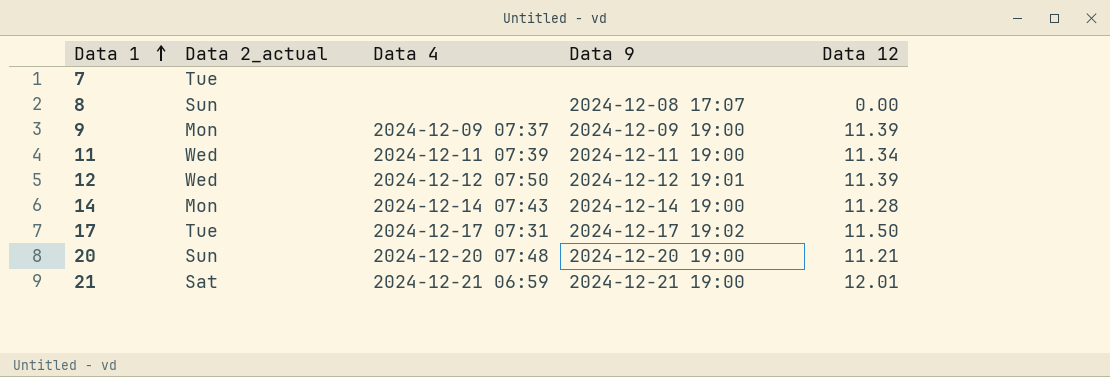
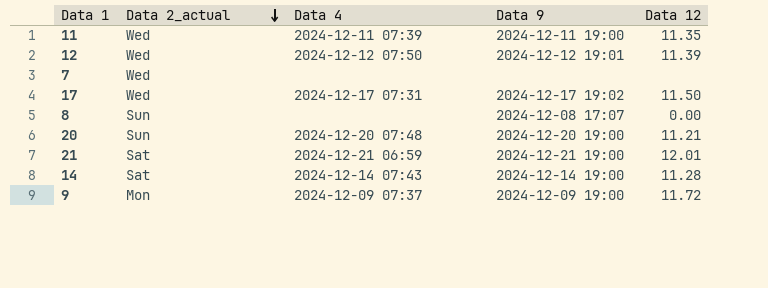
row order: Data 1 ascending -> Data 2_actual descending
11 | Data 12: 11.34 -> 11.35
7 | Data 2_actual: Tue -> Wed
17 | Data 2_actual: Tue -> Wed
14 | Data 2_actual: Mon -> Sat
9 | Data 12: 11.39 -> 11.72

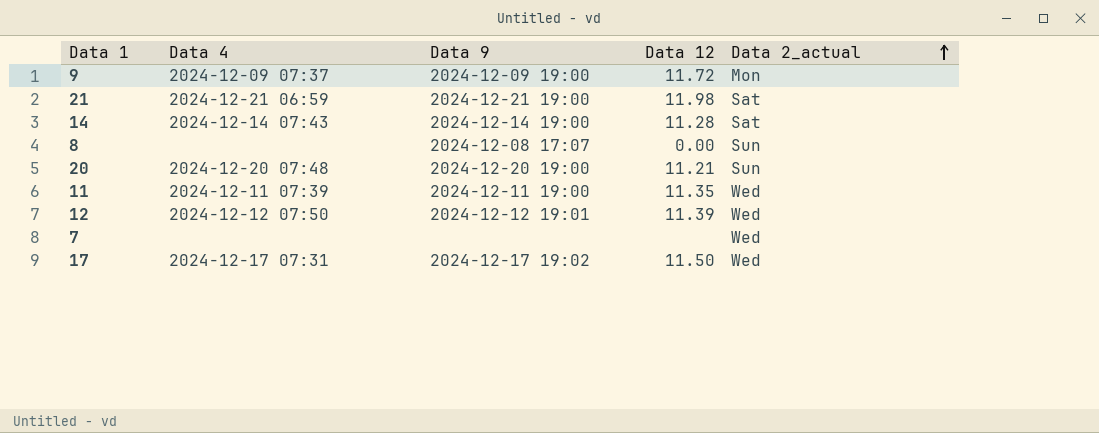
row order: Data 2_actual descending -> Data 2_actual ascending
column Data 2_actual | position: 2 -> 5
21 | Data 12: 12.01 -> 11.98

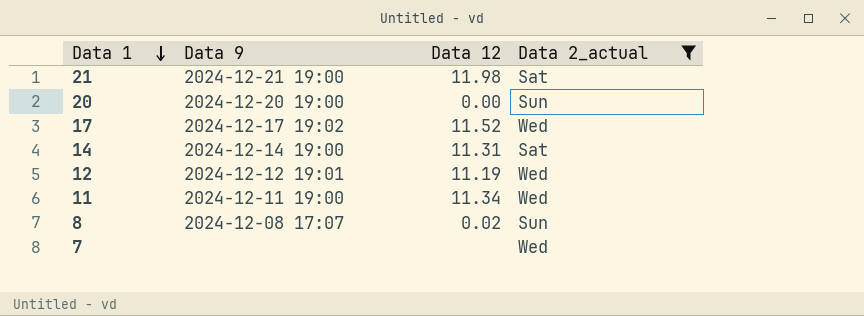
filter: none -> Data 2_actual != Mon
row order: Data 2_actual ascending -> Data 1 descending
column Data 4 | position: 2 -> none
20 | Data 12: 11.21 -> 0.00
17 | Data 12: 11.50 -> 11.52
14 | Data 12: 11.28 -> 11.31
12 | Data 12: 11.39 -> 11.19
11 | Data 12: 11.35 -> 11.34
8 | Data 12: 0.00 -> 0.02

